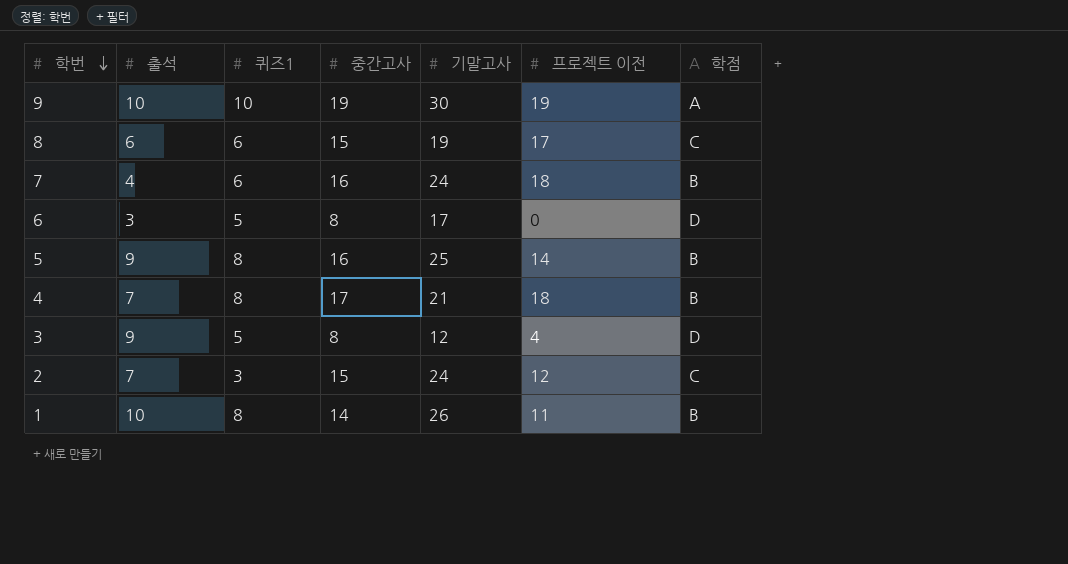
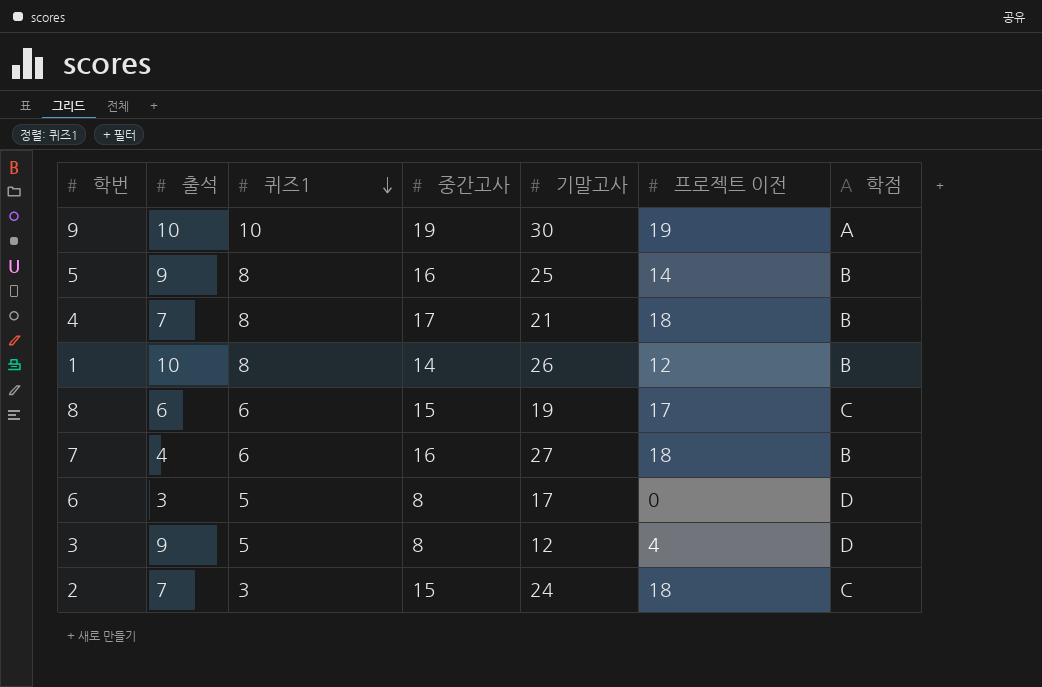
row order: 학번 descending -> 퀴즈1 descending
1 | 프로젝트 이전: 11 -> 12
7 | 기말고사: 24 -> 27
2 | 프로젝트 이전: 12 -> 18

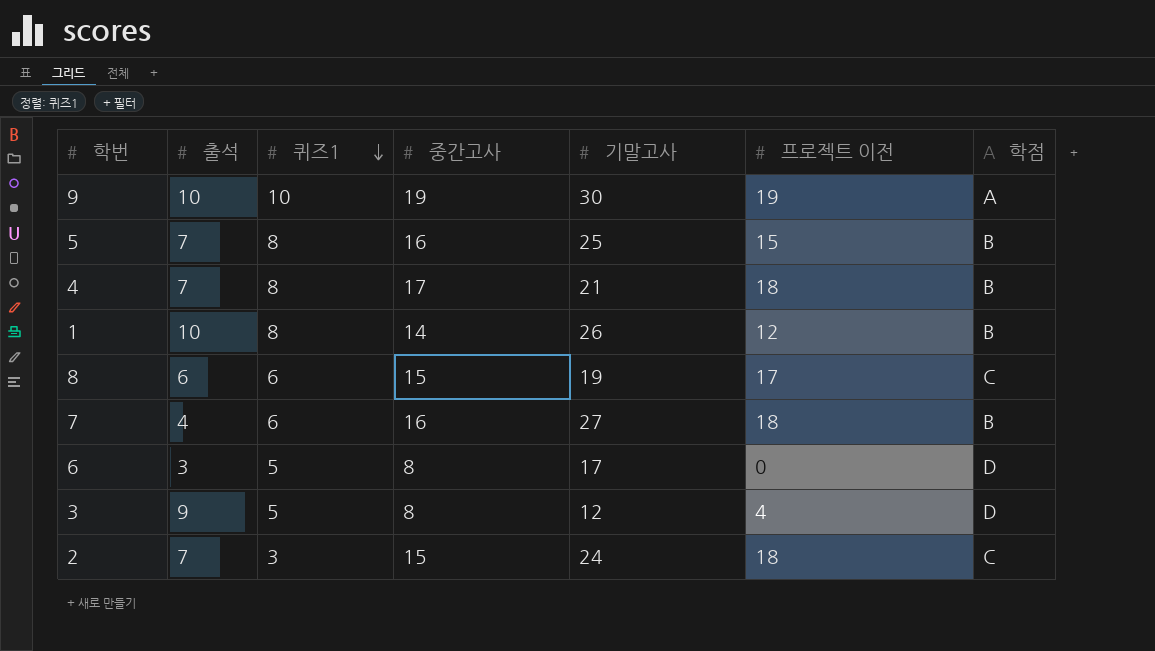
5 | 출석: 9 -> 7
5 | 프로젝트 이전: 14 -> 15

